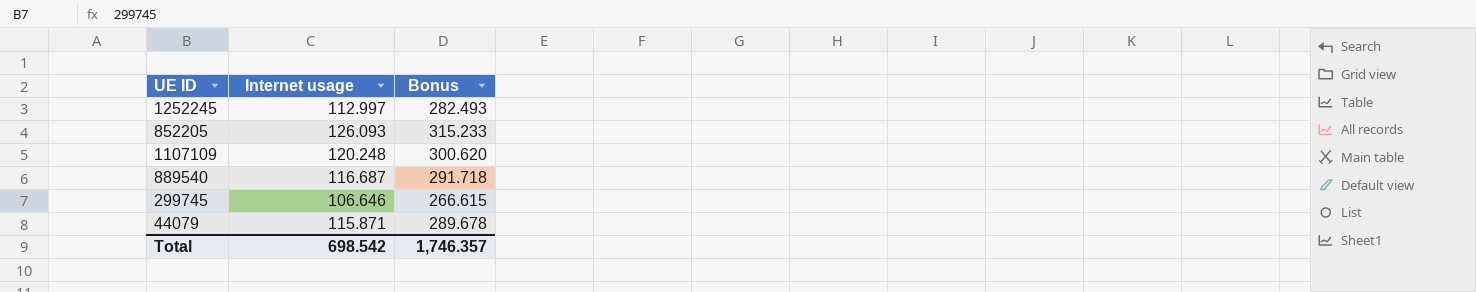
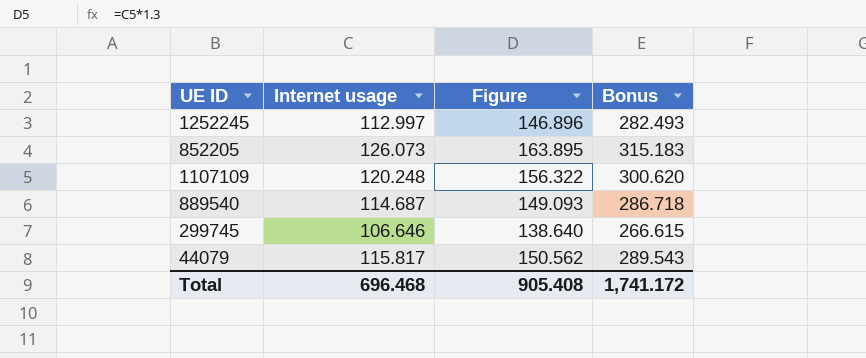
column Figure | formula: none -> [Internet usage] * 1.3
852205 | Internet usage: 126.093 -> 126.073
852205 | Bonus: 315.233 -> 315.183
889540 | Internet usage: 116.687 -> 114.687
889540 | Bonus: 291.718 -> 286.718
44079 | Internet usage: 115.871 -> 115.817
44079 | Bonus: 289.678 -> 289.543
Total | Internet usage: 698.542 -> 696.468
Total | Bonus: 1,746.357 -> 1,741.172

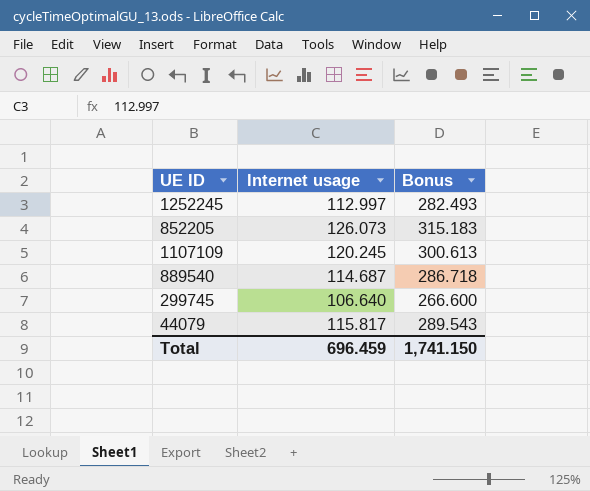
column Figure | formula: [Internet usage] * 1.3 -> none
1107109 | Internet usage: 120.248 -> 120.245
1107109 | Bonus: 300.620 -> 300.613
299745 | Internet usage: 106.646 -> 106.640
299745 | Bonus: 266.615 -> 266.600
Total | Internet usage: 696.468 -> 696.459
Total | Bonus: 1,741.172 -> 1,741.150

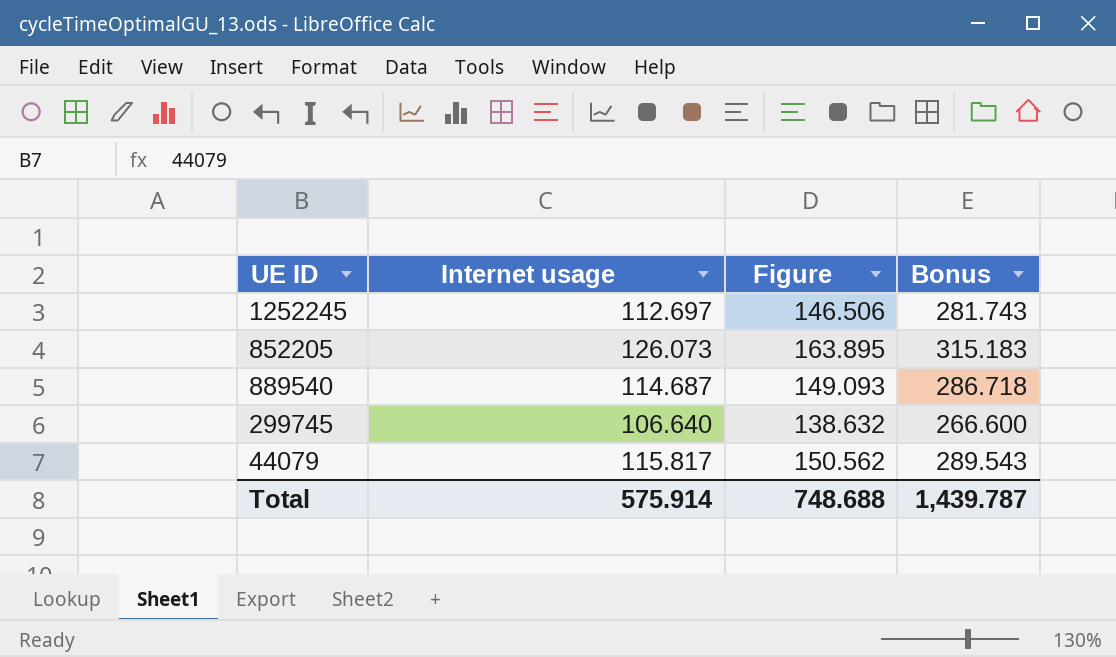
column Figure | formula: none -> [Internet usage] * 1.3
row 1107109: 120.245 | 300.613 -> none
1252245 | Internet usage: 112.997 -> 112.697
1252245 | Bonus: 282.493 -> 281.743
Total | Internet usage: 696.459 -> 575.914
Total | Bonus: 1,741.150 -> 1,439.787

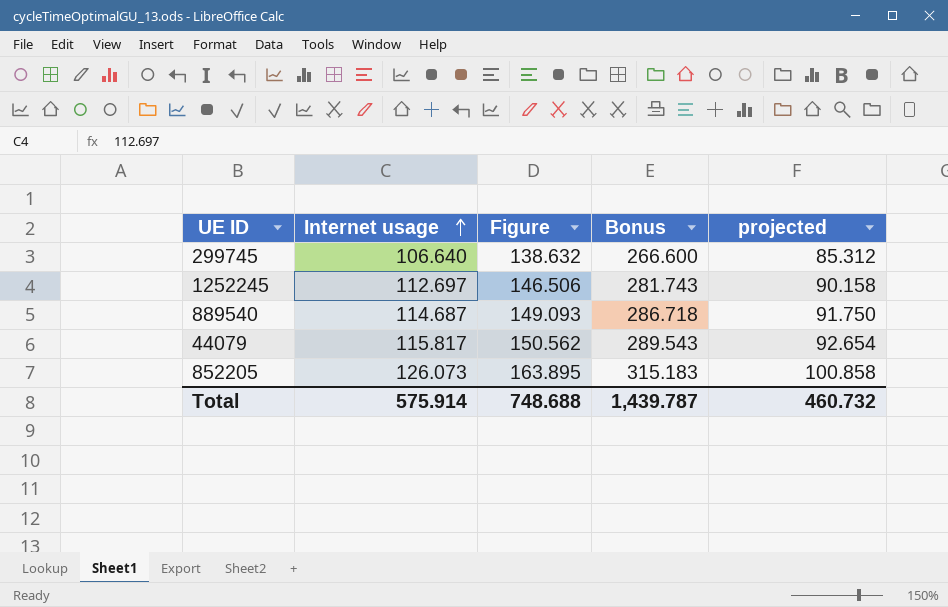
row order: none -> Internet usage ascending
column projected | formula: none -> [Internet usage] * 0.8

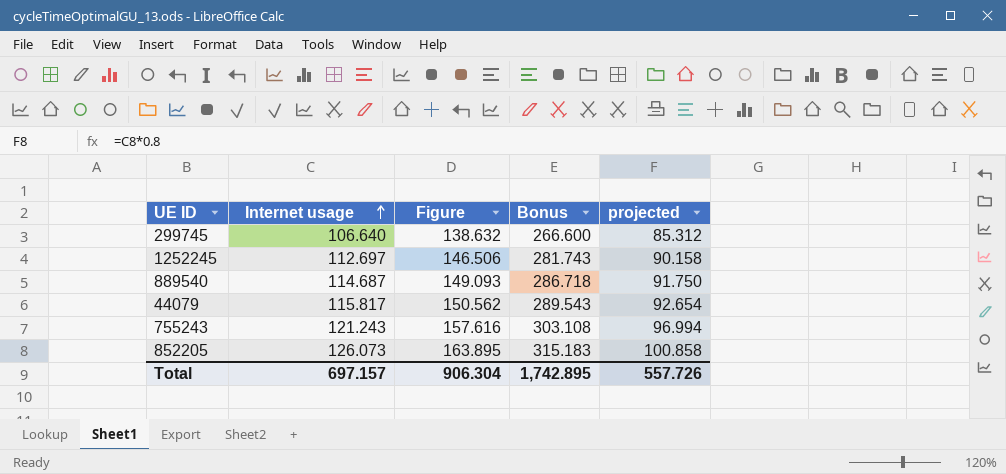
row 755243: none -> 121.243 | 157.616 | 303.108 | 96.994
Total | Internet usage: 575.914 -> 697.157
Total | Figure: 748.688 -> 906.304
Total | Bonus: 1,439.787 -> 1,742.895
Total | projected: 460.732 -> 557.726

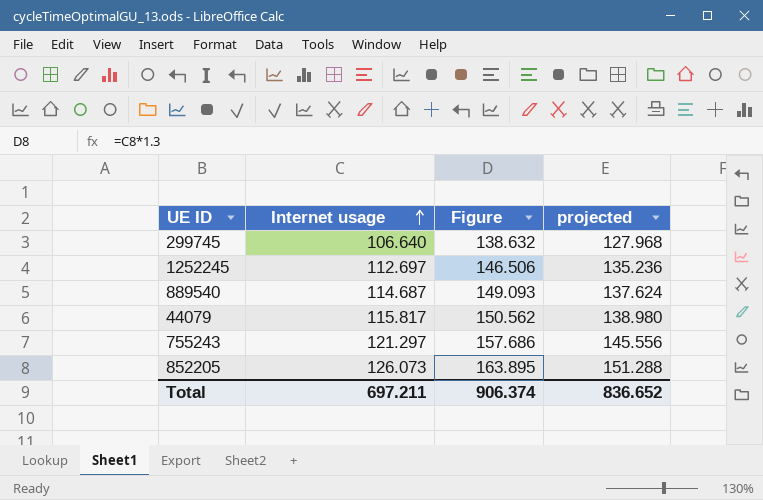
column Bonus | formula: [Internet usage] * 2.5 -> none
column projected | formula: [Internet usage] * 0.8 -> [Internet usage] * 1.2
755243 | Internet usage: 121.243 -> 121.297
755243 | Figure: 157.616 -> 157.686
Total | Internet usage: 697.157 -> 697.211
Total | Figure: 906.304 -> 906.374
Total | projected: 557.726 -> 836.652

